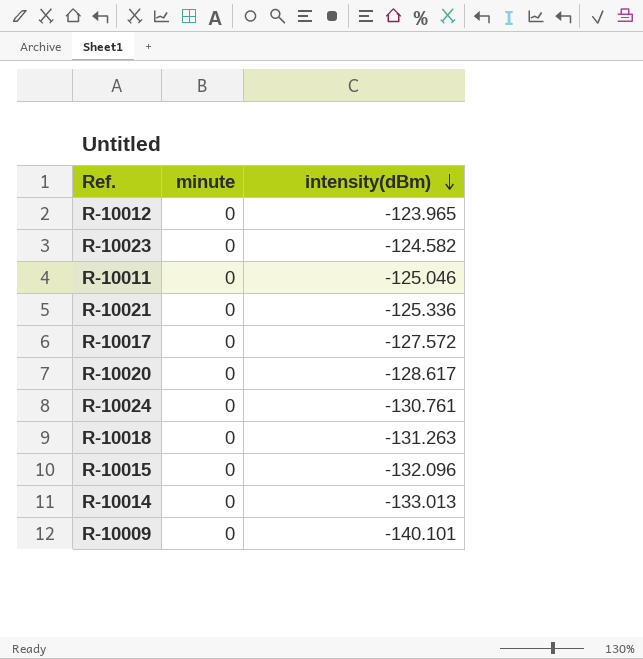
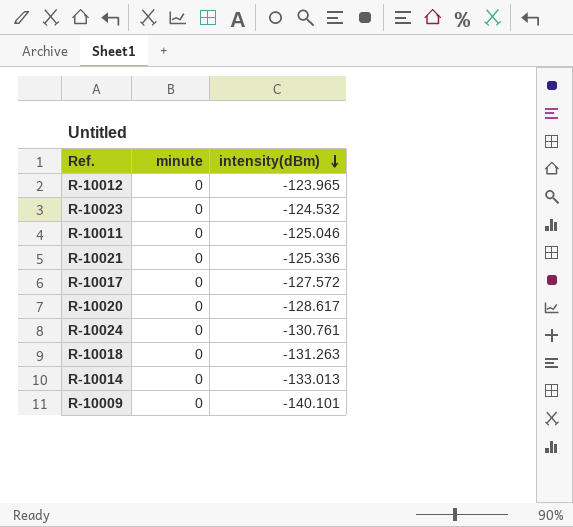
row R-10015: 0 | -132.096 -> none
R-10023 | intensity(dBm): -124.582 -> -124.532

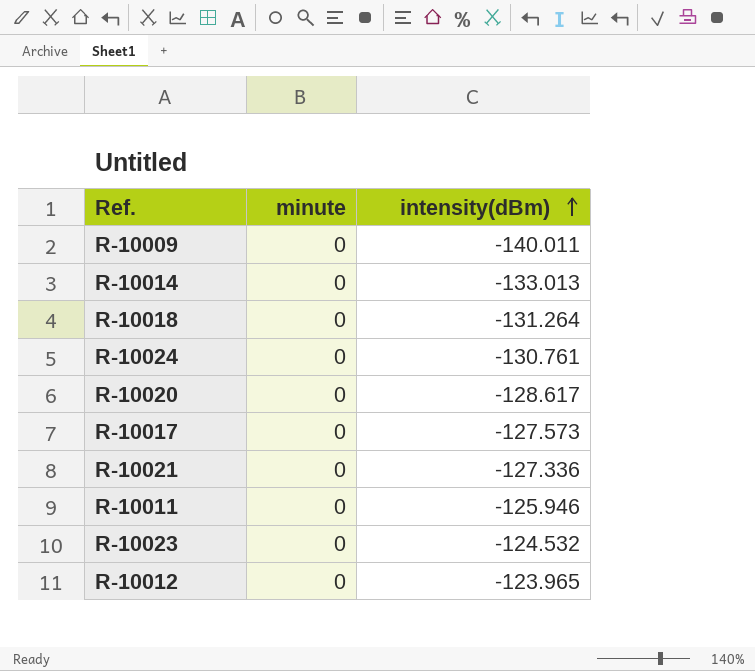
row order: intensity(dBm) descending -> intensity(dBm) ascending
R-10009 | intensity(dBm): -140.101 -> -140.011
R-10018 | intensity(dBm): -131.263 -> -131.264
R-10017 | intensity(dBm): -127.572 -> -127.573
R-10021 | intensity(dBm): -125.336 -> -127.336
R-10011 | intensity(dBm): -125.046 -> -125.946

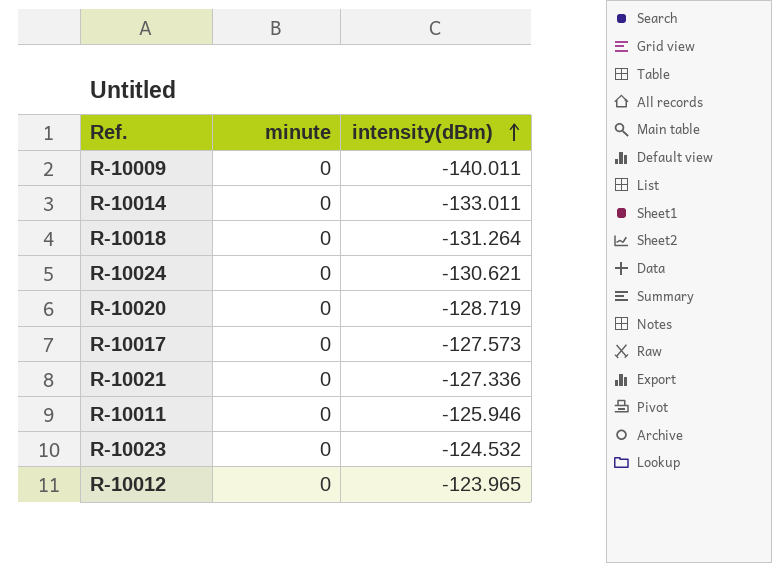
R-10014 | intensity(dBm): -133.013 -> -133.011
R-10024 | intensity(dBm): -130.761 -> -130.621
R-10020 | intensity(dBm): -128.617 -> -128.719

